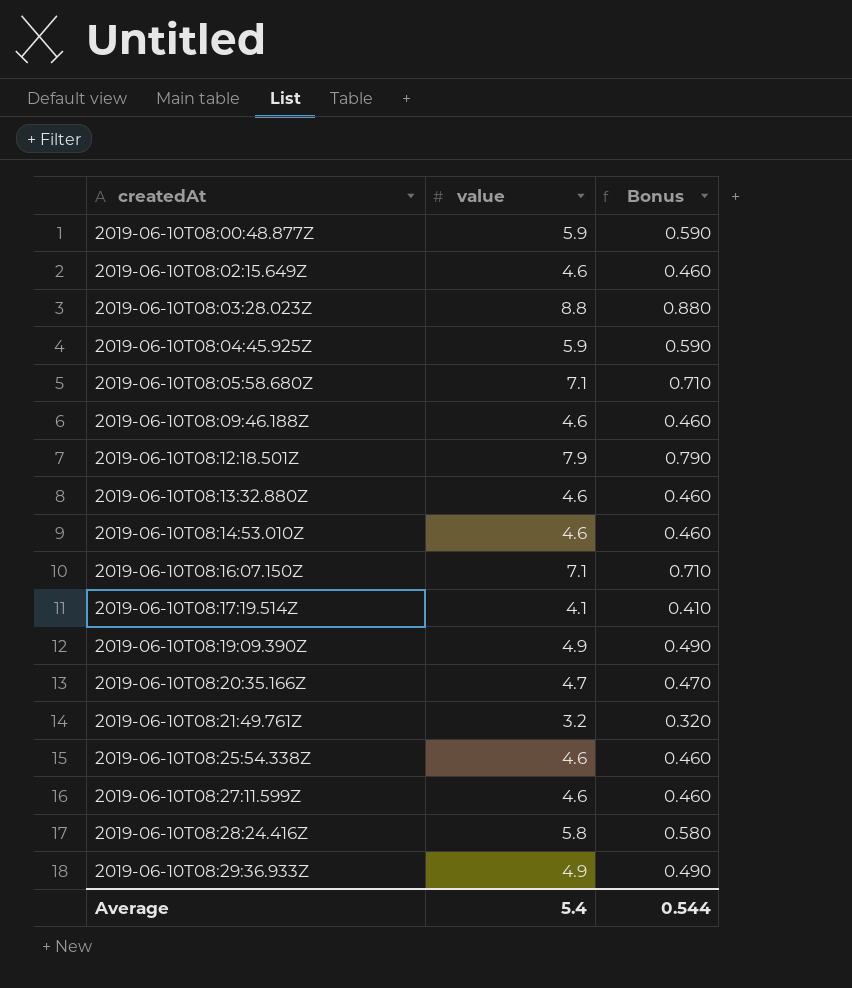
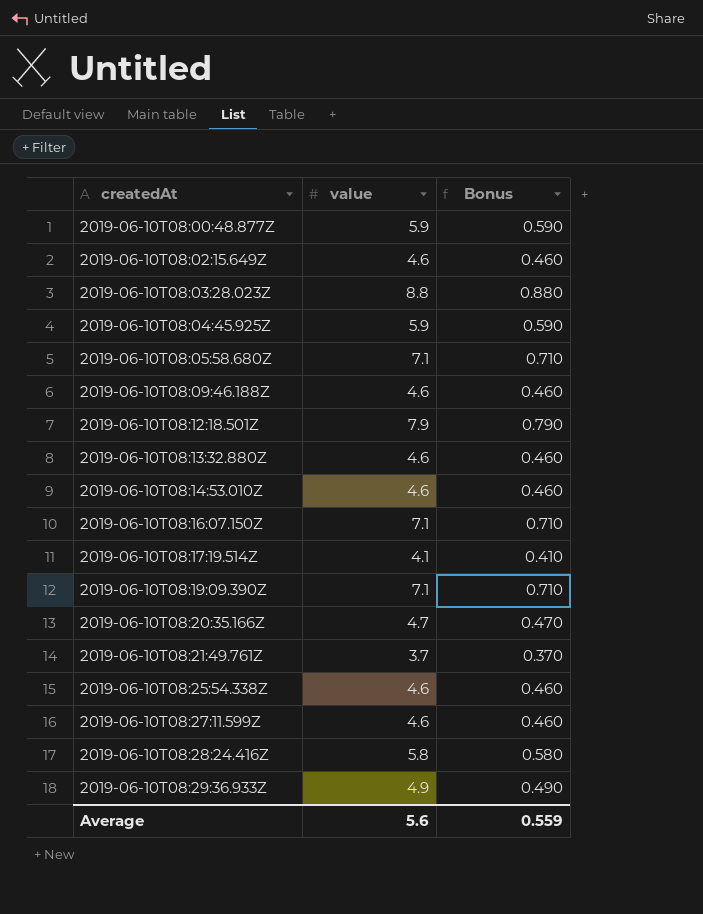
2019-06-10T08:19:09.390Z | value: 4.9 -> 7.1
2019-06-10T08:19:09.390Z | Bonus: 0.490 -> 0.710
2019-06-10T08:21:49.761Z | value: 3.2 -> 3.7
2019-06-10T08:21:49.761Z | Bonus: 0.320 -> 0.370
Average | value: 5.4 -> 5.6
Average | Bonus: 0.544 -> 0.559

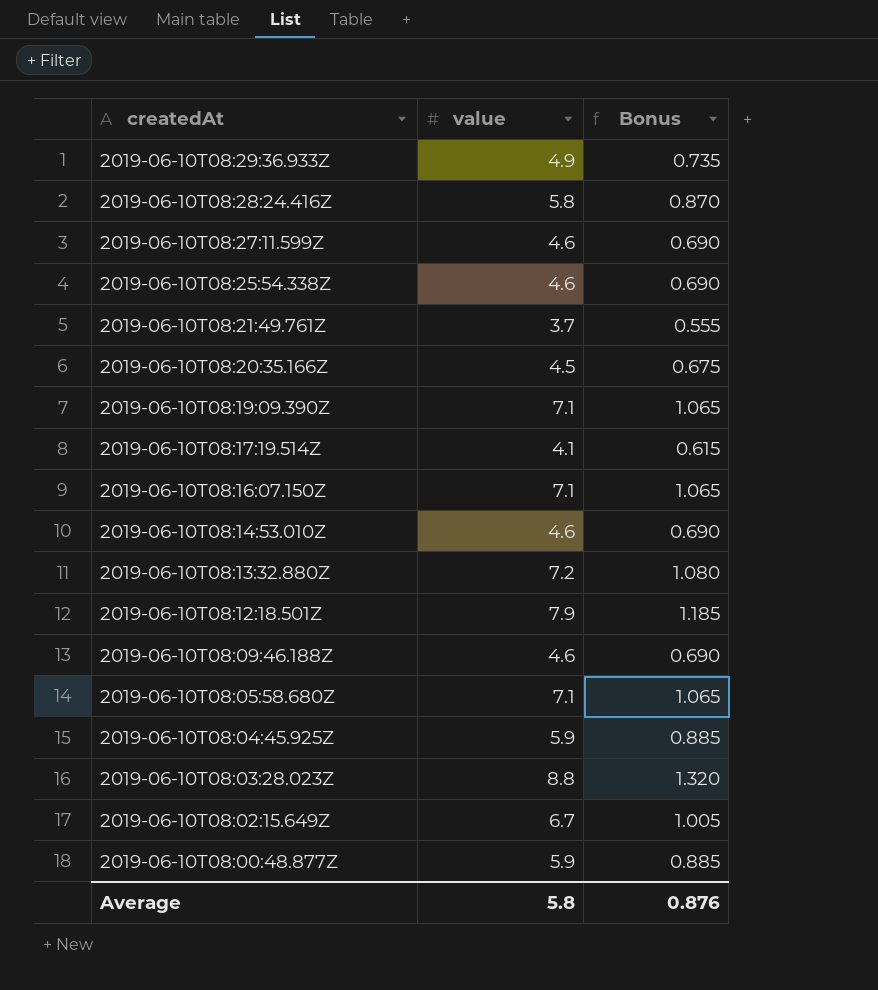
row order: createdAt ascending -> createdAt descending
column Bonus | formula: [value] * 0.1 -> [value] * 0.15
2019-06-10T08:20:35.166Z | value: 4.7 -> 4.5
2019-06-10T08:13:32.880Z | value: 4.6 -> 7.2
2019-06-10T08:02:15.649Z | value: 4.6 -> 6.7
Average | value: 5.6 -> 5.8
Average | Bonus: 0.559 -> 0.876

